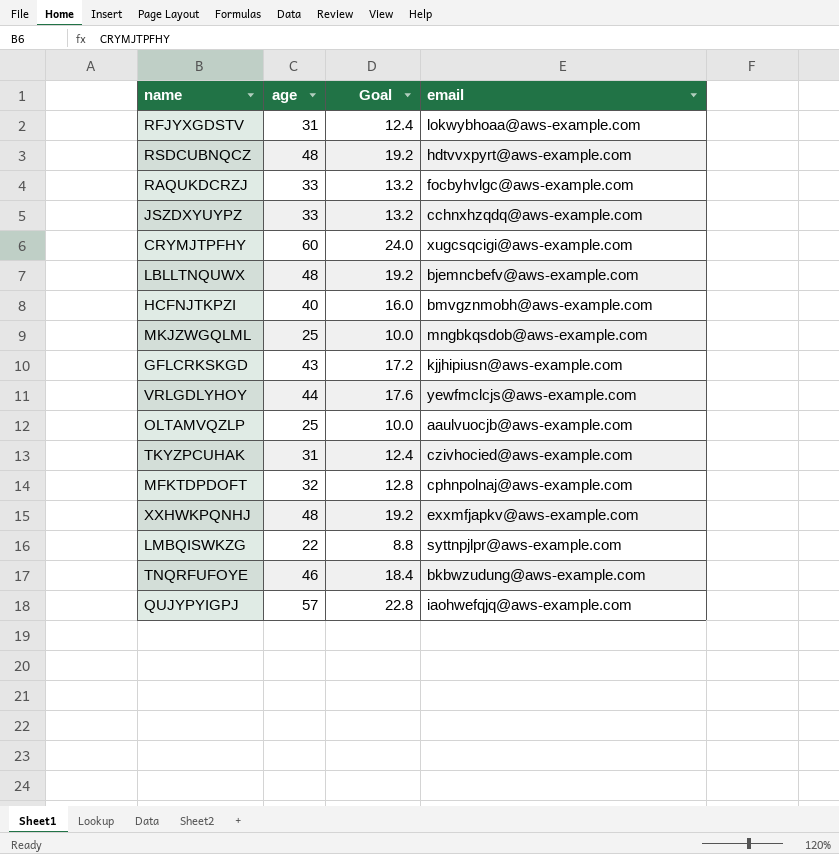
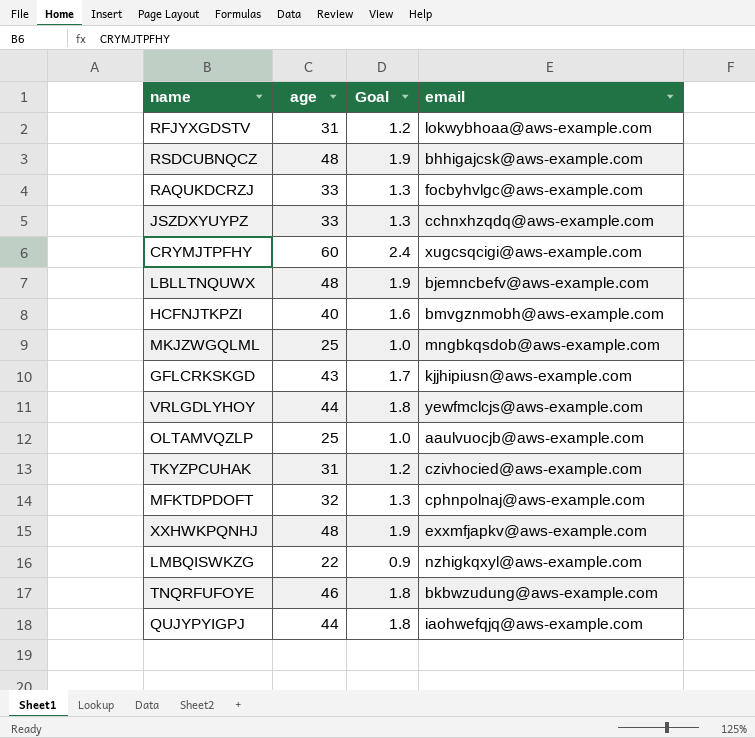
column Goal | formula: [age] * 0.4 -> [age] * 0.04
RSDCUBNQCZ | email: hdtvvxpyrt@aws-example.com -> bhhigajcsk@aws-example.com
LMBQISWKZG | email: syttnpjlpr@aws-example.com -> nzhigkqxyl@aws-example.com
QUJYPYIGPJ | age: 57 -> 44

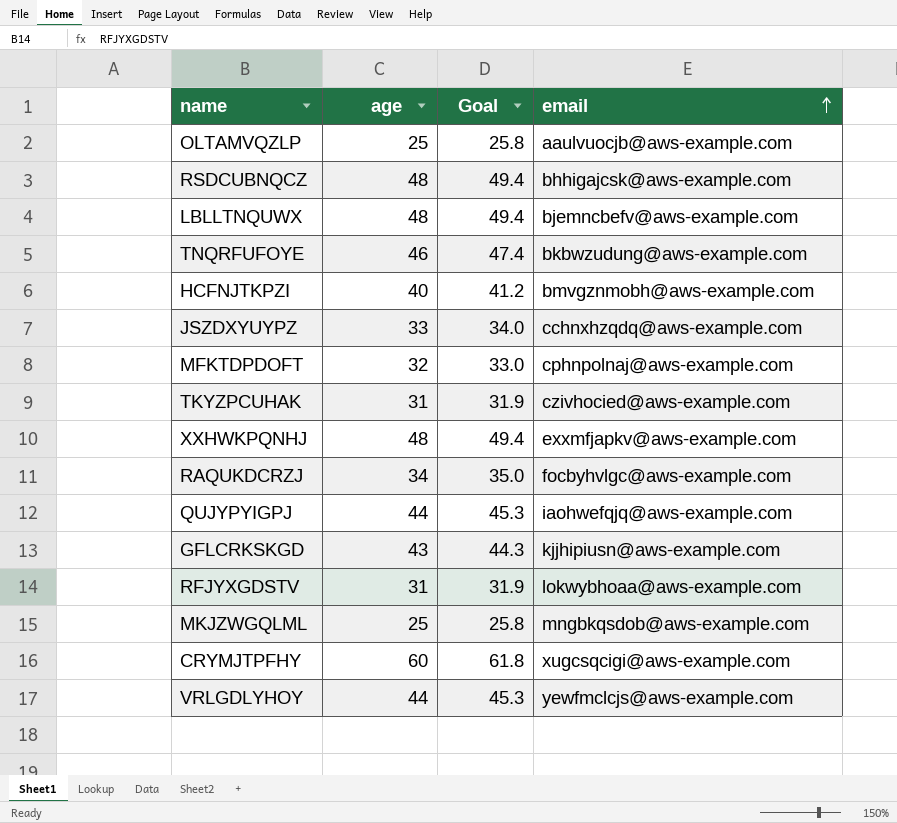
row order: none -> email ascending
column Goal | formula: [age] * 0.04 -> [age] * 1.03
row LMBQISWKZG: 22 | 0.9 | nzhigkqxyl@aws-example.com -> none
RAQUKDCRZJ | age: 33 -> 34

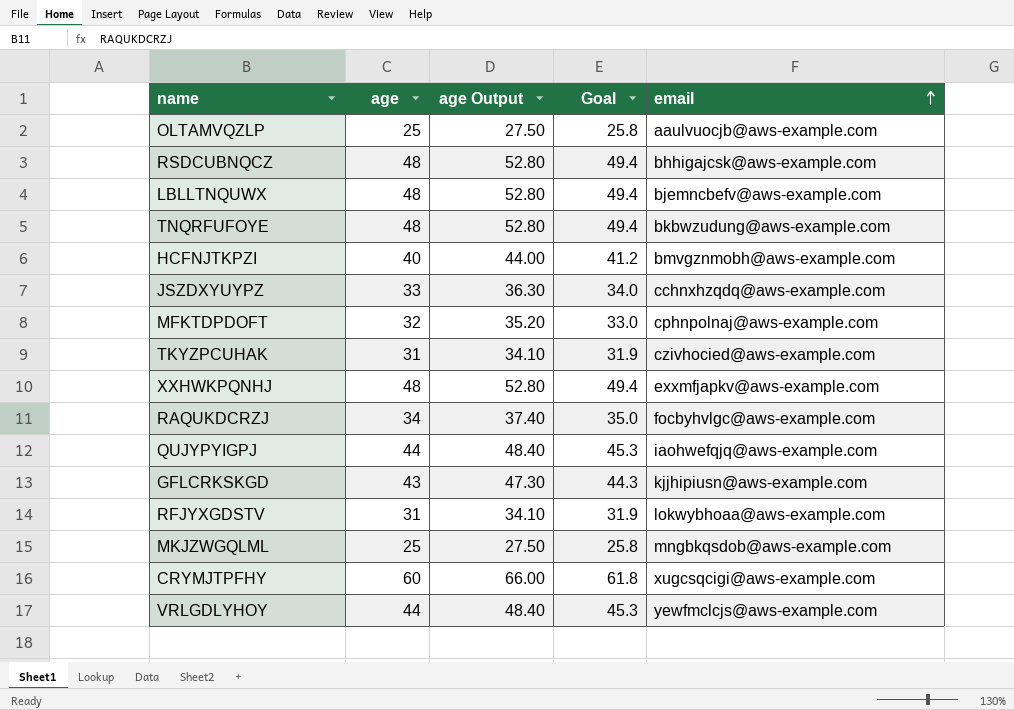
column age Output | formula: none -> [age] * 1.1
TNQRFUFOYE | age: 46 -> 48
TNQRFUFOYE | Goal: 47.4 -> 49.4

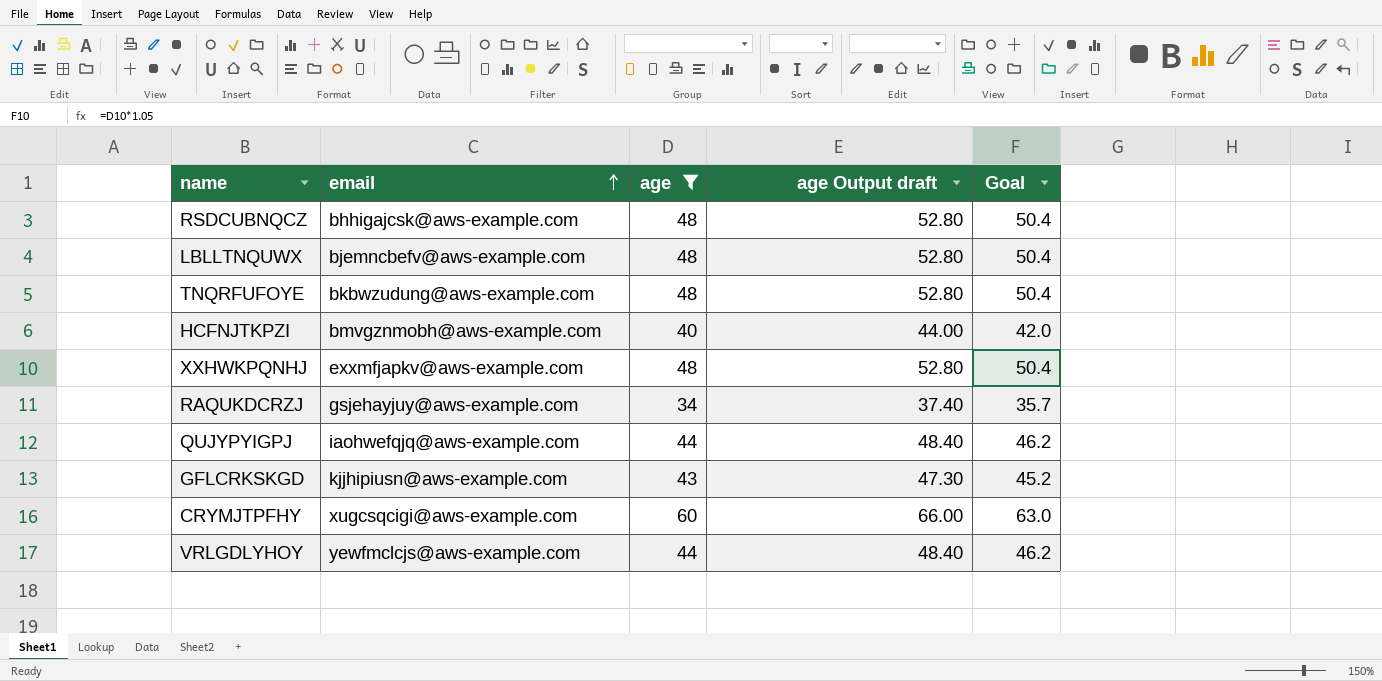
filter: none -> age >= 34
column email | position: 5 -> 2
column name: age Output -> age Output draft
column Goal | formula: [age] * 1.03 -> [age] * 1.05
RAQUKDCRZJ | email: focbyhvlgc@aws-example.com -> gsjehayjuy@aws-example.com

